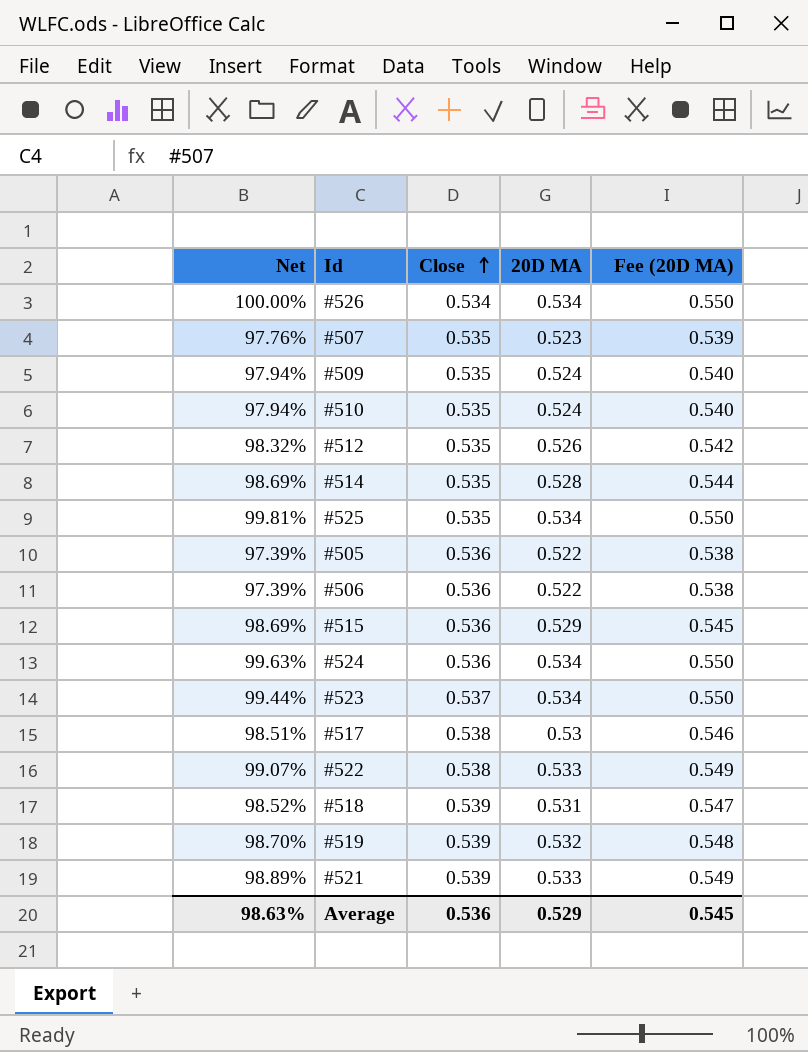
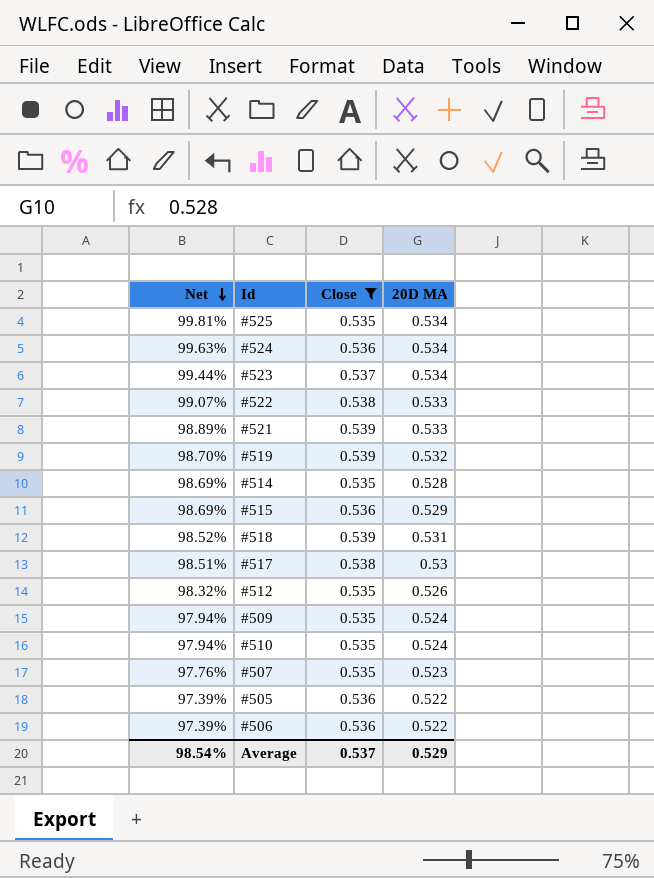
filter: none -> Close != 0.534
row order: Close ascending -> Net descending
column Fee (20D MA) | formula: [20D MA] * 1.03 -> none
Average | Net: 98.63% -> 98.54%
Average | Close: 0.536 -> 0.537

